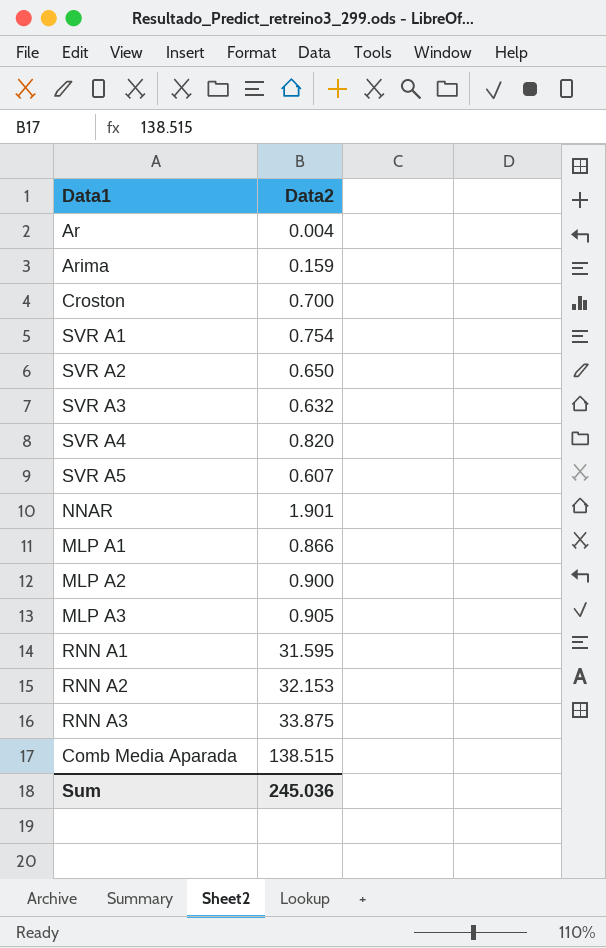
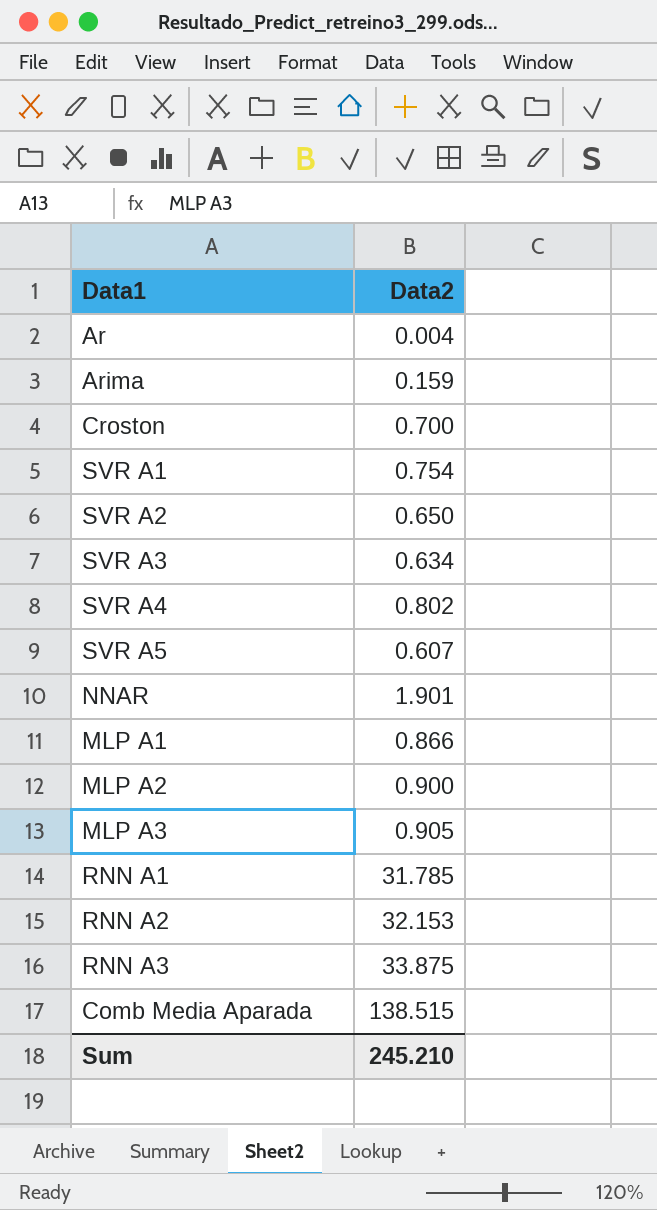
SVR A3 | Data2: 0.632 -> 0.634
SVR A4 | Data2: 0.820 -> 0.802
RNN A1 | Data2: 31.595 -> 31.785
Sum | Data2: 245.036 -> 245.210

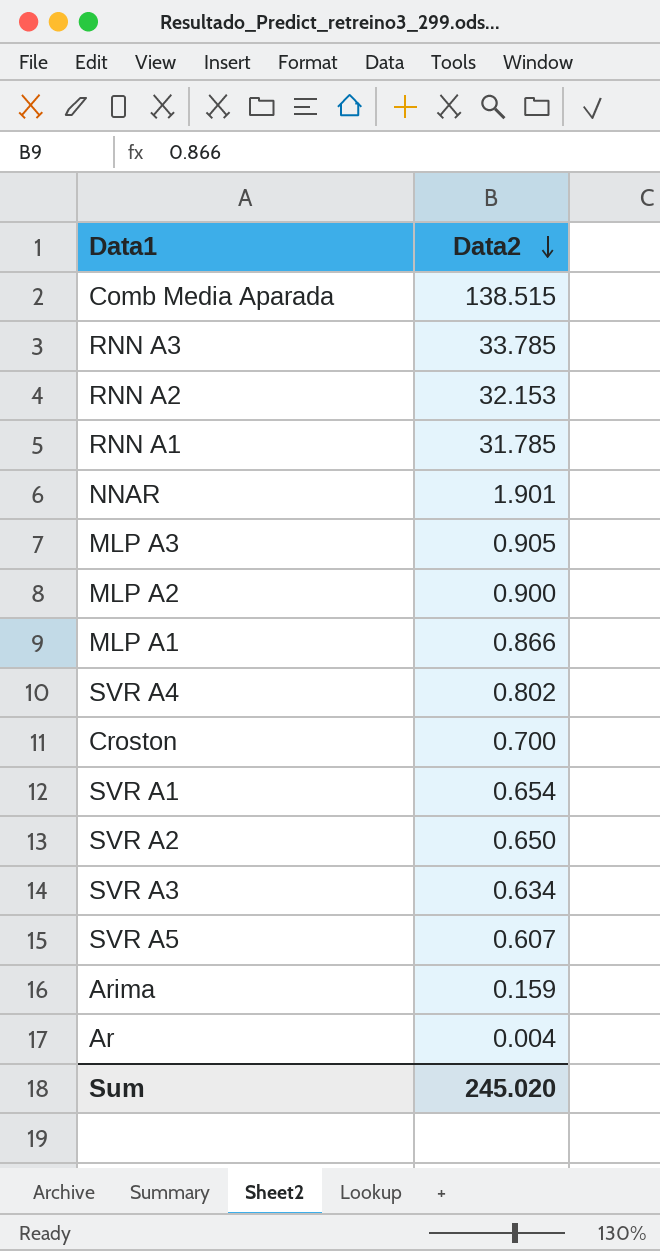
row order: none -> Data2 descending
RNN A3 | Data2: 33.875 -> 33.785
SVR A1 | Data2: 0.754 -> 0.654
Sum | Data2: 245.210 -> 245.020

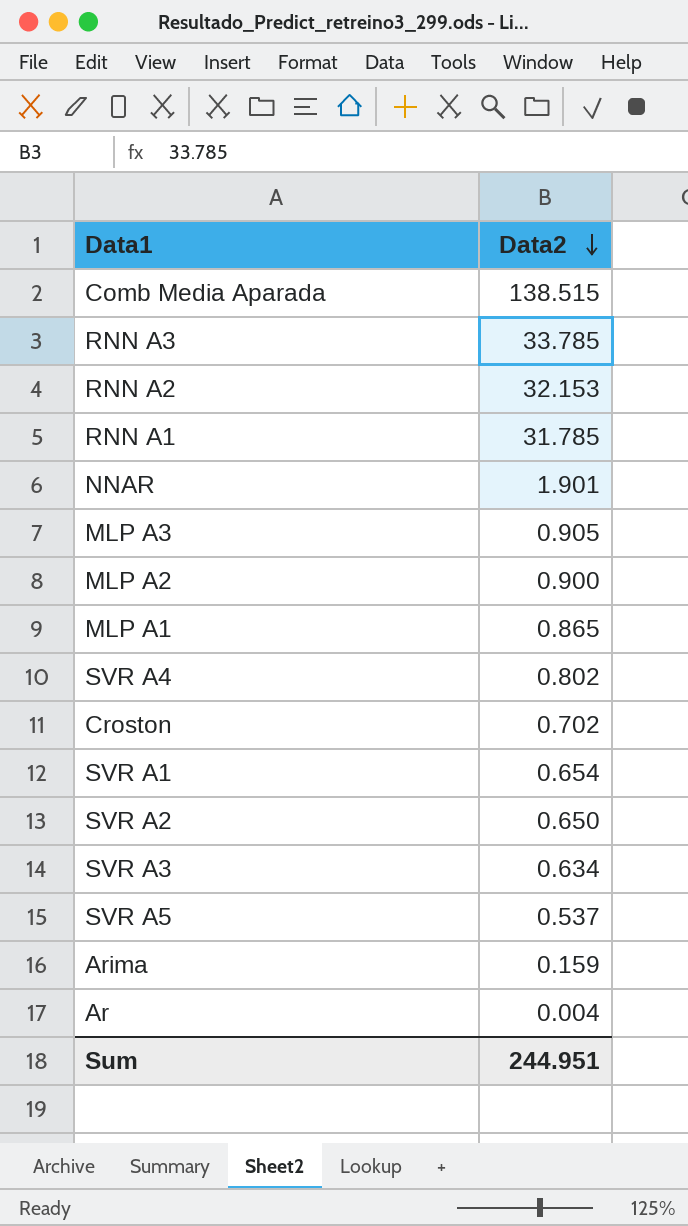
MLP A1 | Data2: 0.866 -> 0.865
Croston | Data2: 0.700 -> 0.702
SVR A5 | Data2: 0.607 -> 0.537
Sum | Data2: 245.020 -> 244.951

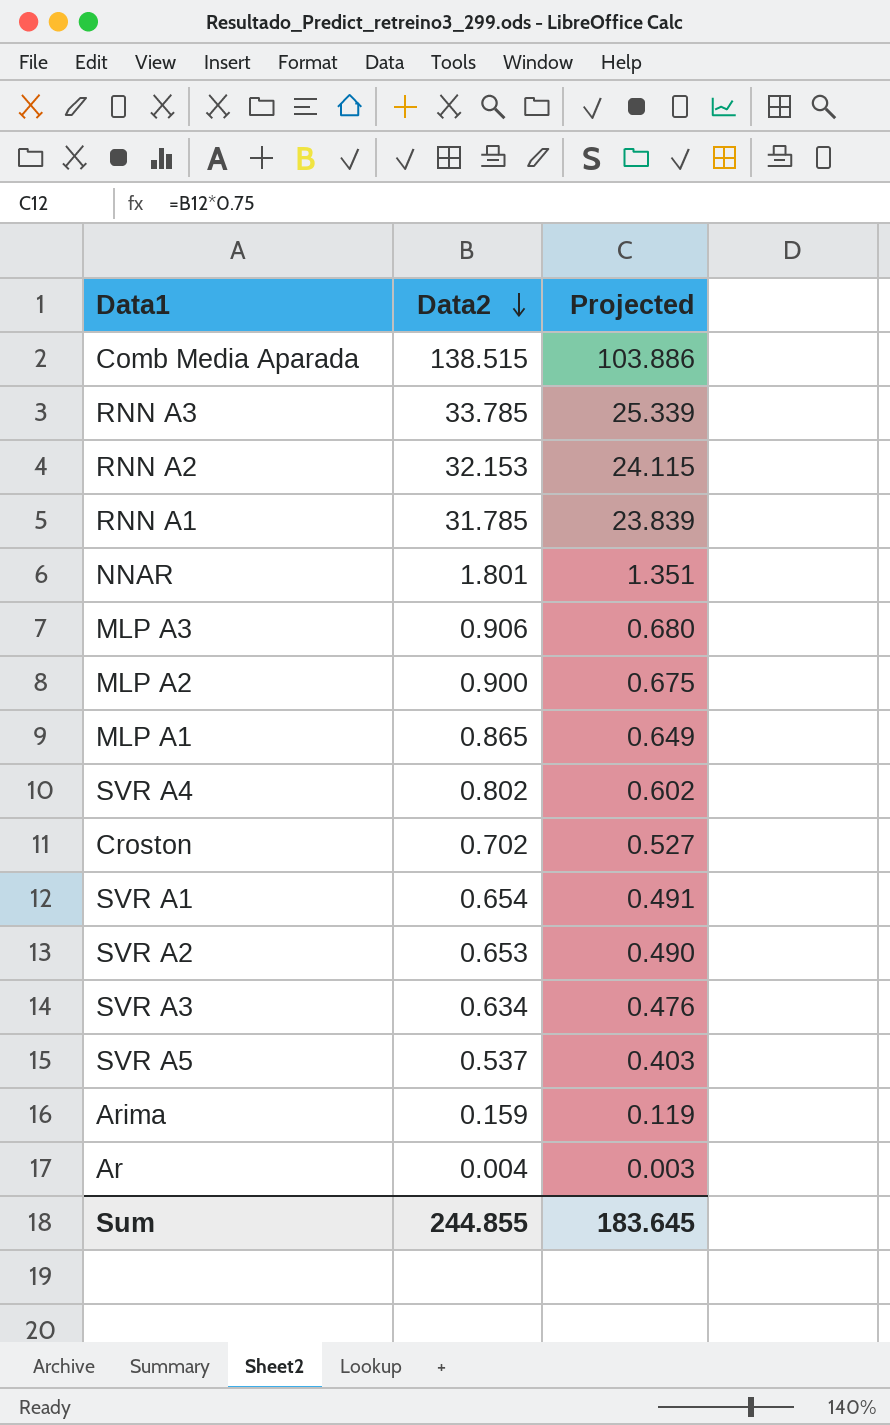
column Projected | formula: none -> [Data2] * 0.75
NNAR | Data2: 1.901 -> 1.801
MLP A3 | Data2: 0.905 -> 0.906
SVR A2 | Data2: 0.650 -> 0.653
Sum | Data2: 244.951 -> 244.855

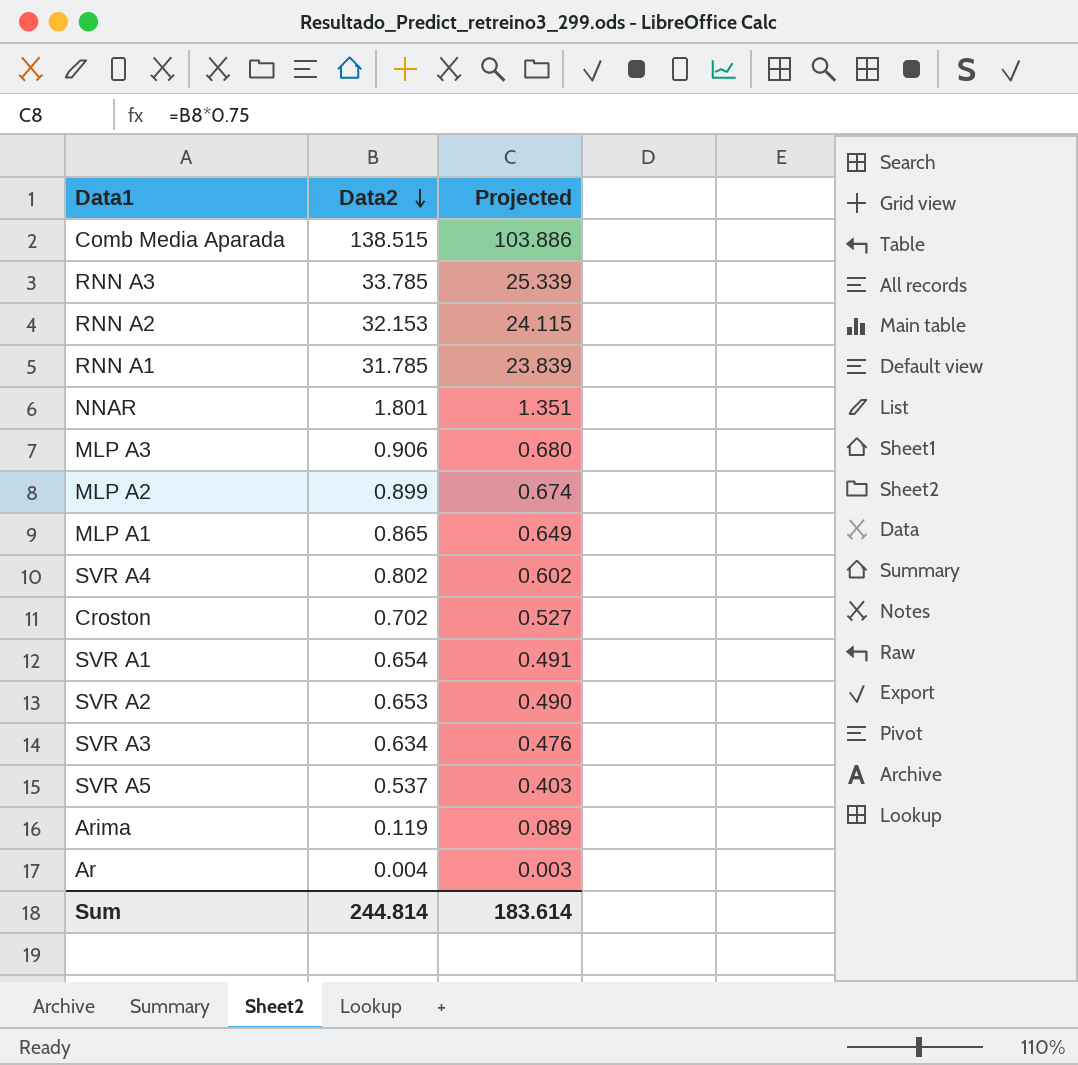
MLP A2 | Data2: 0.900 -> 0.899
MLP A2 | Projected: 0.675 -> 0.674
Arima | Data2: 0.159 -> 0.119
Arima | Projected: 0.119 -> 0.089
Sum | Data2: 244.855 -> 244.814
Sum | Projected: 183.645 -> 183.614

